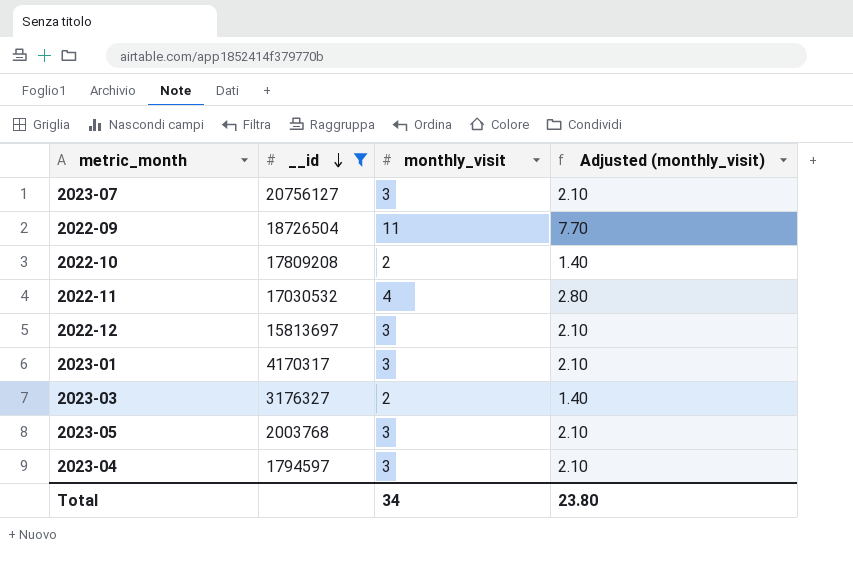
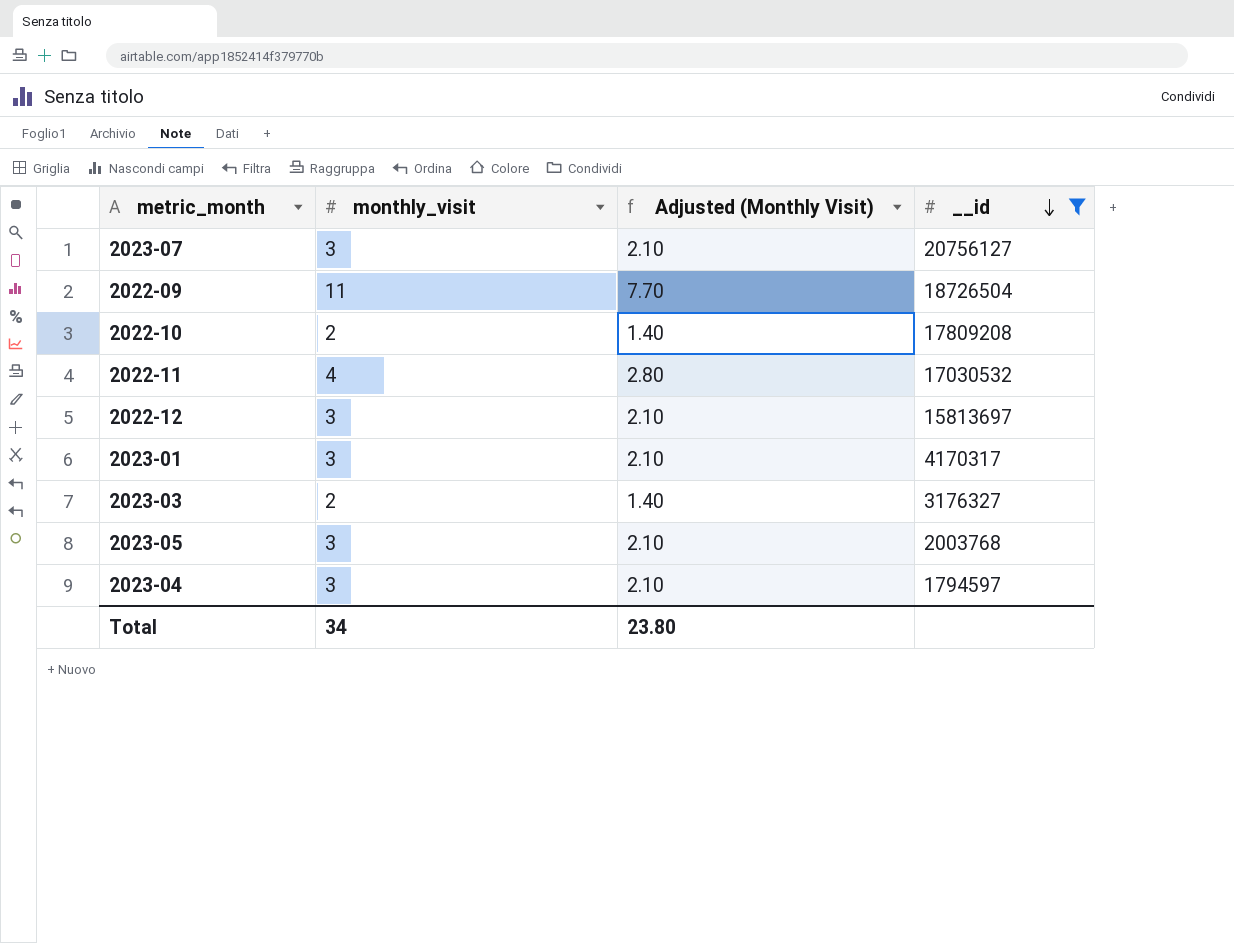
column name: Adjusted (monthly_visit) -> Adjusted (Monthly Visit)
column __id | position: 2 -> 4

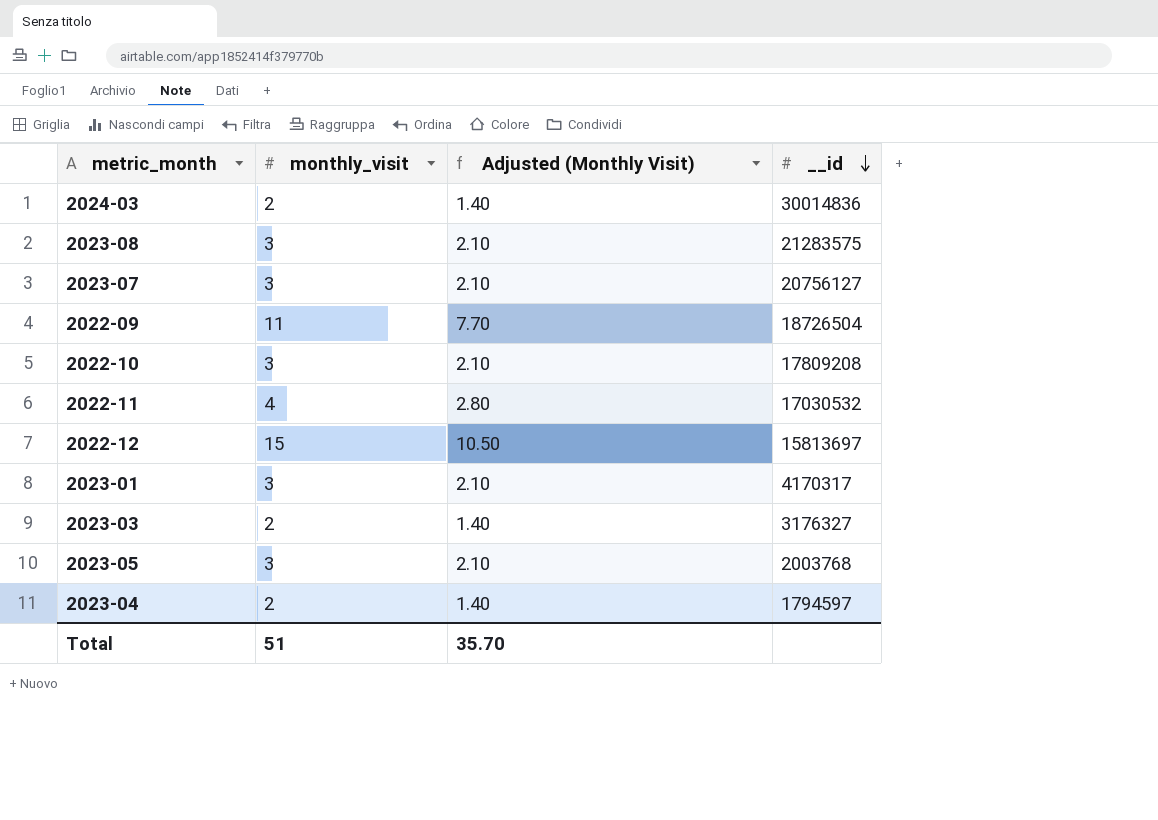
filter: __id <= 20756127 -> none
2022-10 | monthly_visit: 2 -> 3
2022-10 | Adjusted (Monthly Visit): 1.40 -> 2.10
2022-12 | monthly_visit: 3 -> 15
2022-12 | Adjusted (Monthly Visit): 2.10 -> 10.50
2023-04 | monthly_visit: 3 -> 2
2023-04 | Adjusted (Monthly Visit): 2.10 -> 1.40
Total | monthly_visit: 34 -> 51
Total | Adjusted (Monthly Visit): 23.80 -> 35.70

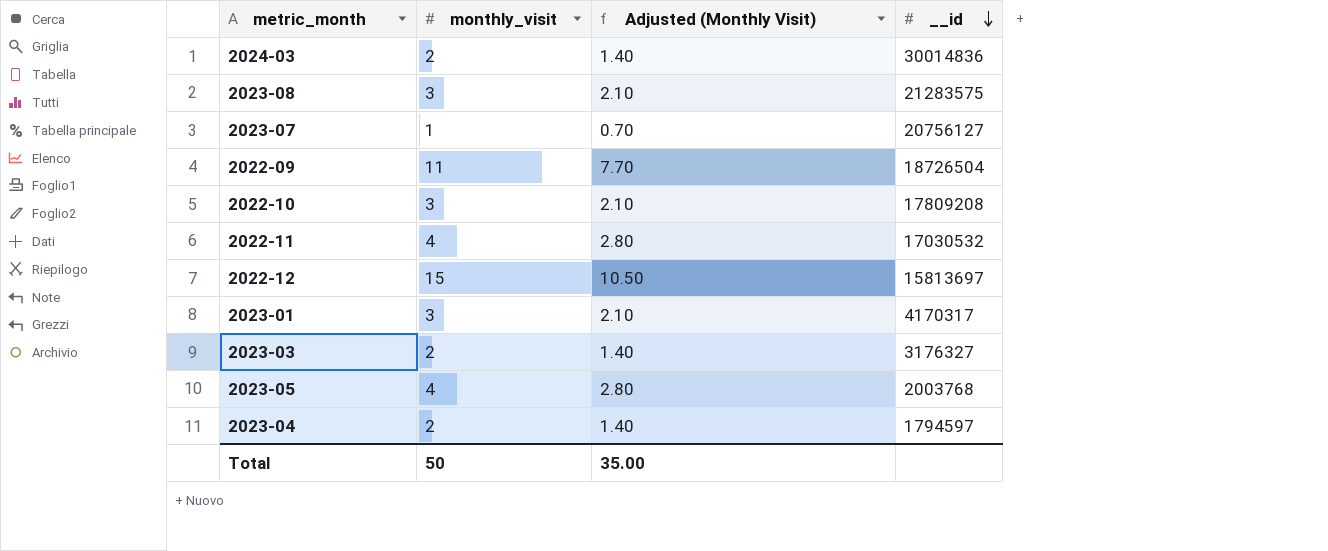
2023-07 | monthly_visit: 3 -> 1
2023-07 | Adjusted (Monthly Visit): 2.10 -> 0.70
2023-05 | monthly_visit: 3 -> 4
2023-05 | Adjusted (Monthly Visit): 2.10 -> 2.80
Total | monthly_visit: 51 -> 50
Total | Adjusted (Monthly Visit): 35.70 -> 35.00

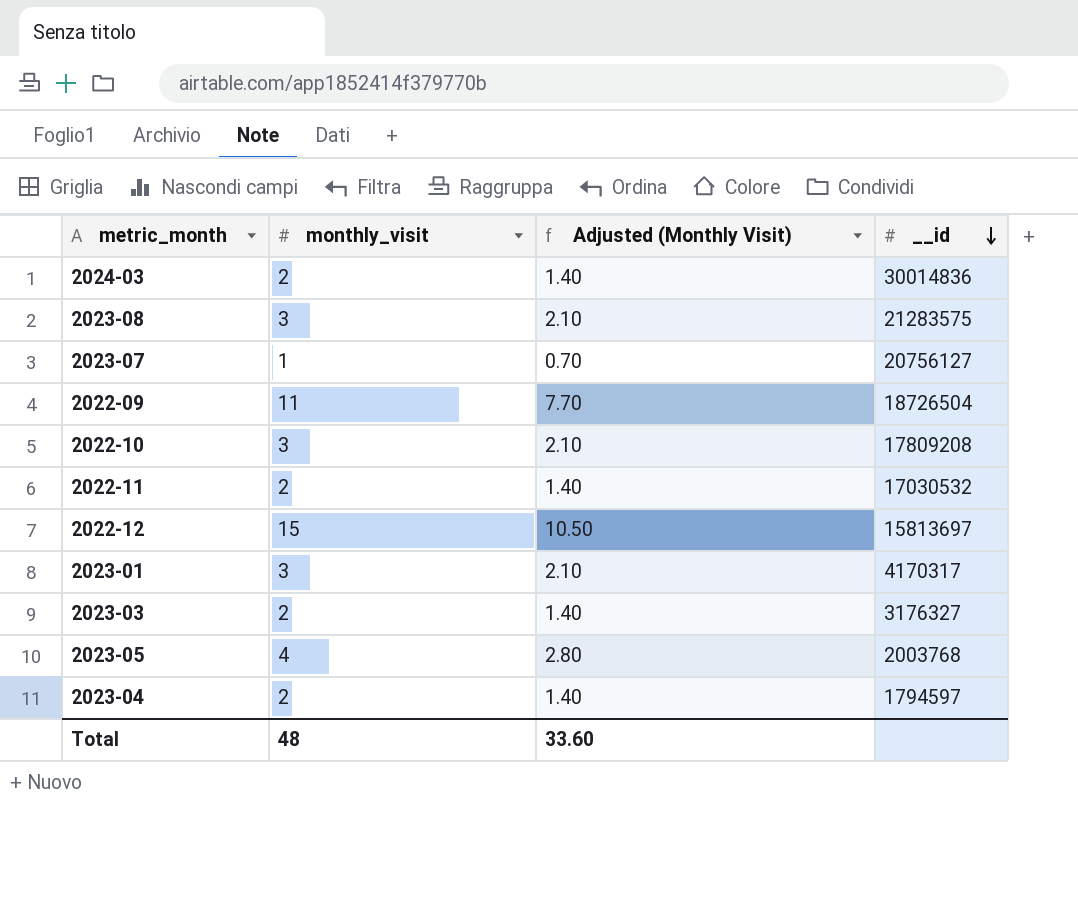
2022-11 | monthly_visit: 4 -> 2
2022-11 | Adjusted (Monthly Visit): 2.80 -> 1.40
Total | monthly_visit: 50 -> 48
Total | Adjusted (Monthly Visit): 35.00 -> 33.60

